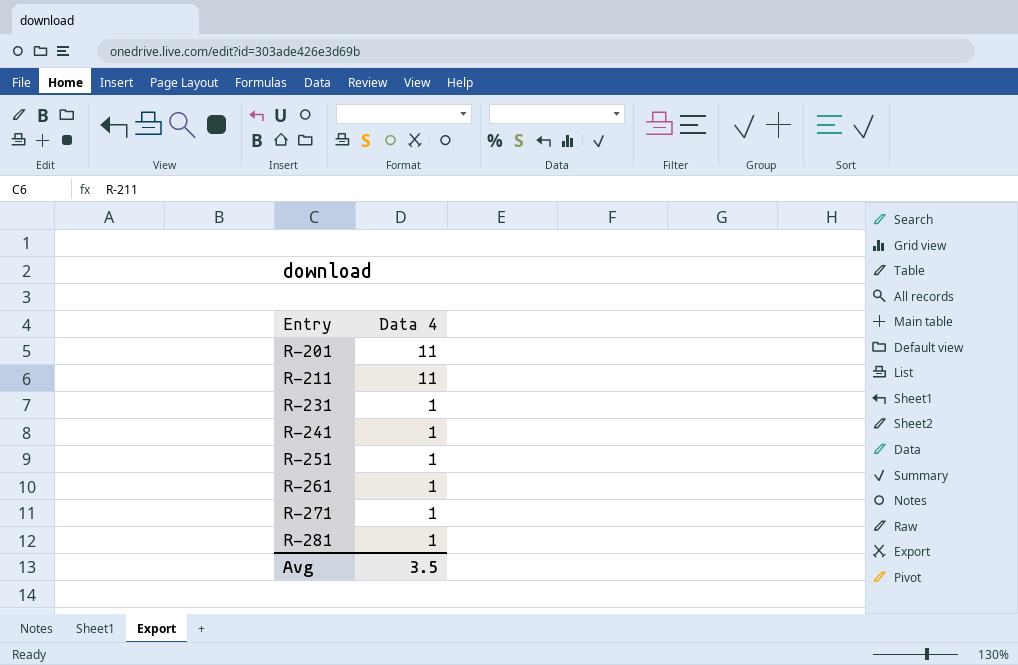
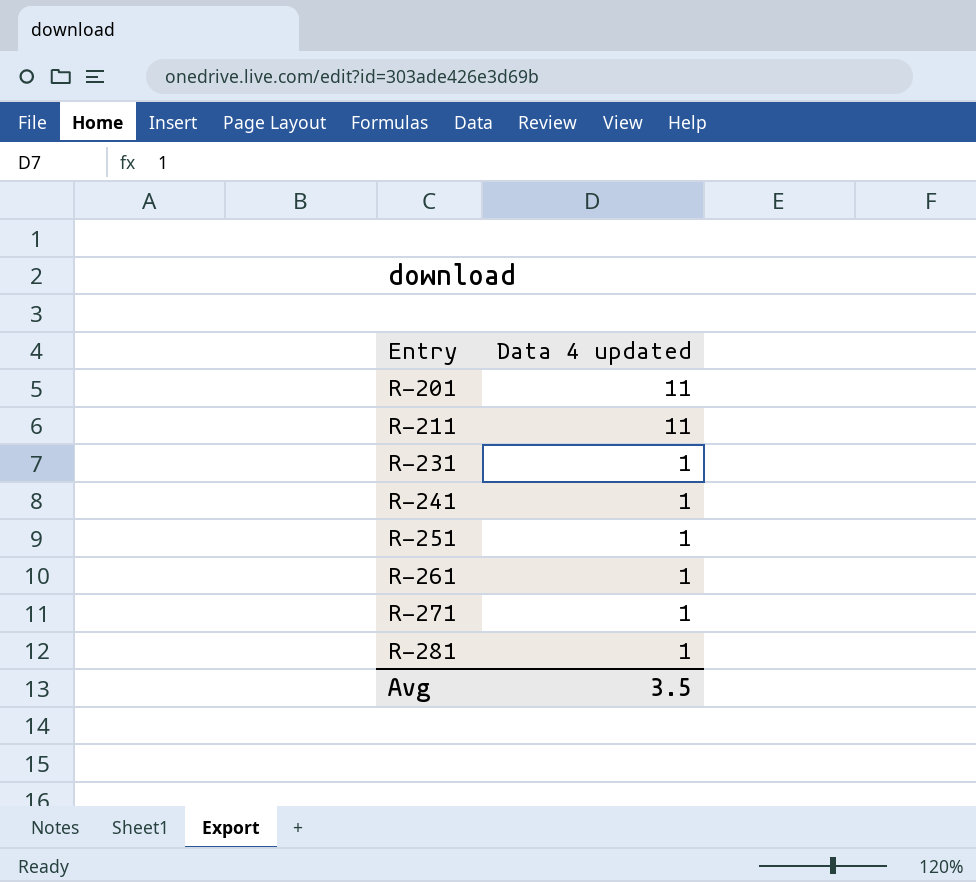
column name: Data 4 -> Data 4 updated

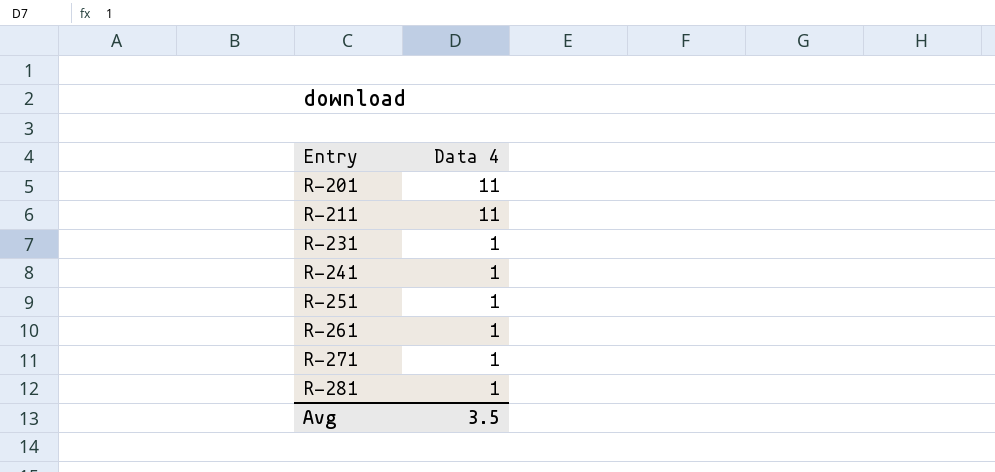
column name: Data 4 updated -> Data 4

